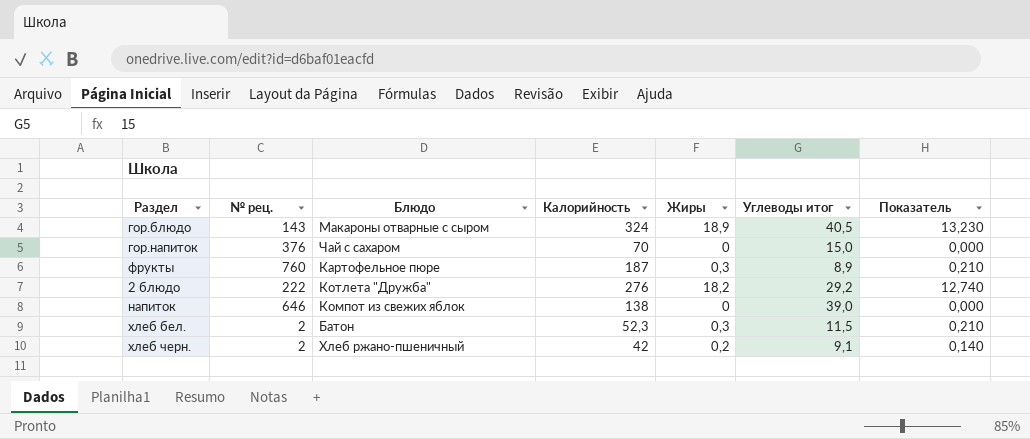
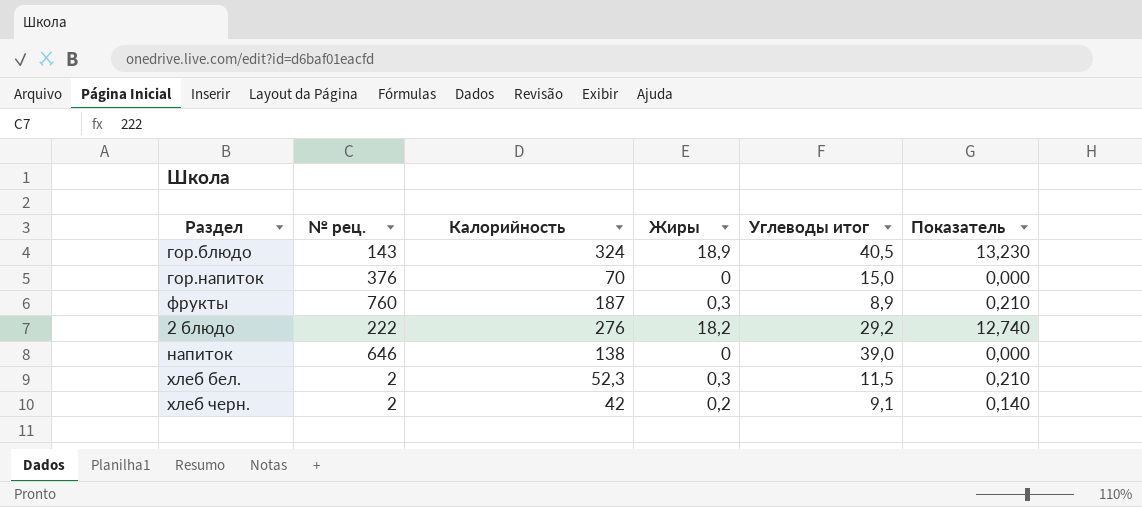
column Блюдо | position: 3 -> none

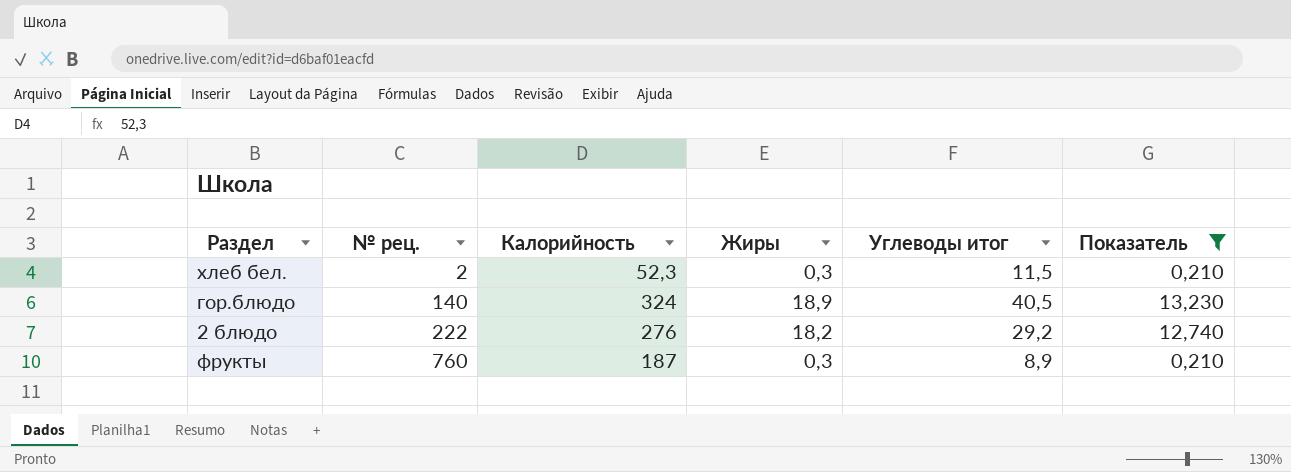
filter: none -> Показатель >= 0,210
row order: none -> № рец. ascending
гор.блюдо | № рец.: 143 -> 140

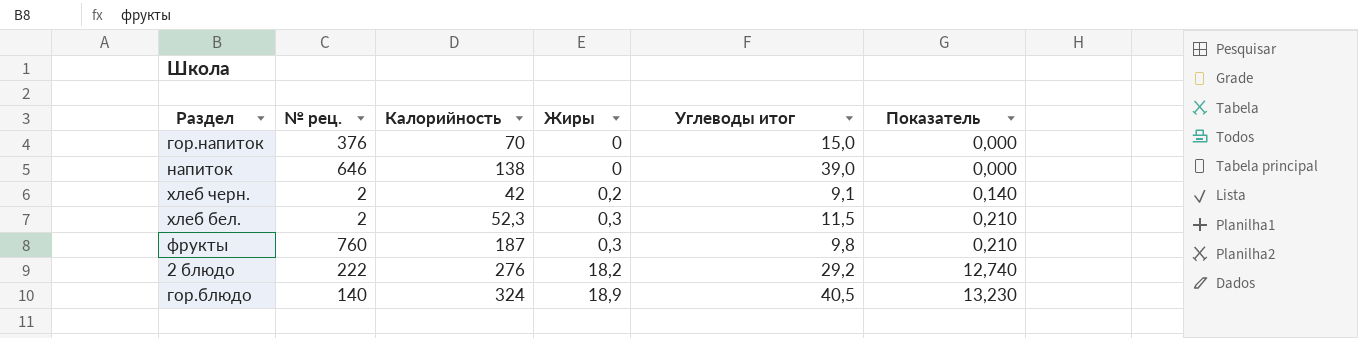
filter: Показатель >= 0,210 -> none
row order: № рец. ascending -> Жиры ascending
фрукты | Углеводы итог: 8,9 -> 9,8

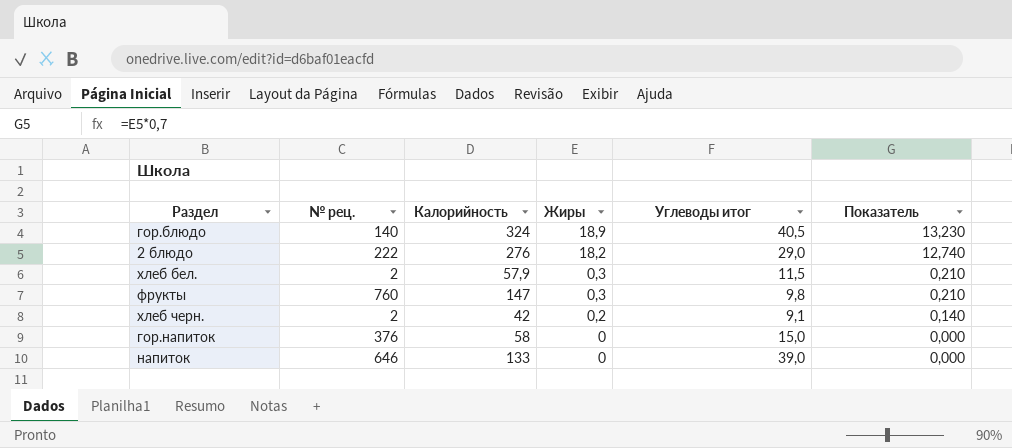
row order: Жиры ascending -> Жиры descending
2 блюдо | Углеводы итог: 29,2 -> 29,0
хлеб бел. | Калорийность: 52,3 -> 57,9
фрукты | Калорийность: 187 -> 147
гор.напиток | Калорийность: 70 -> 58
напиток | Калорийность: 138 -> 133

